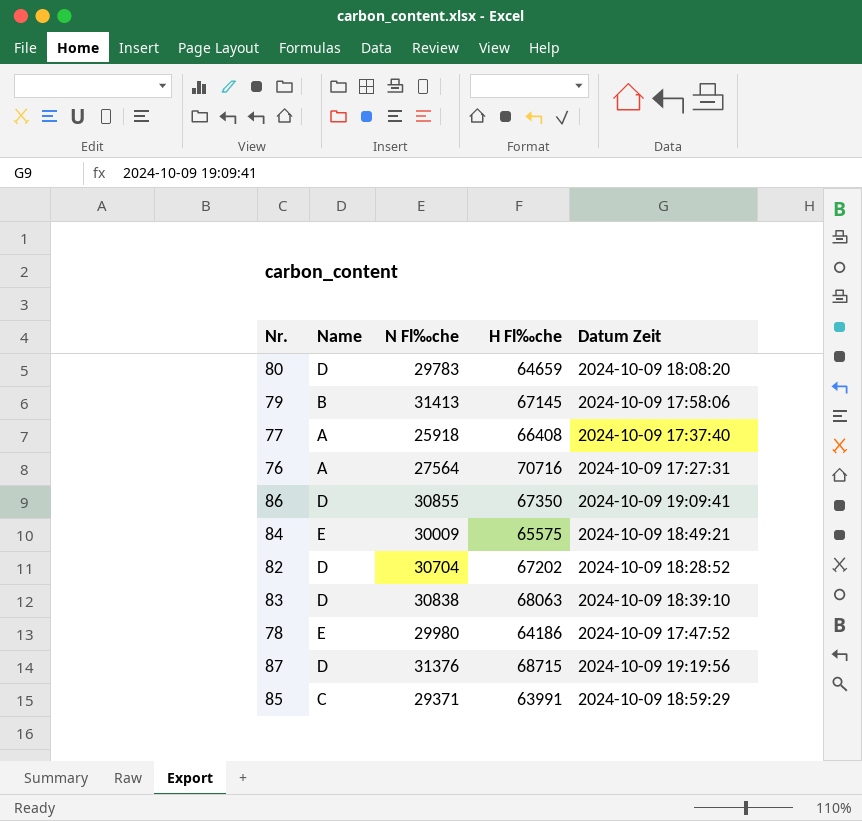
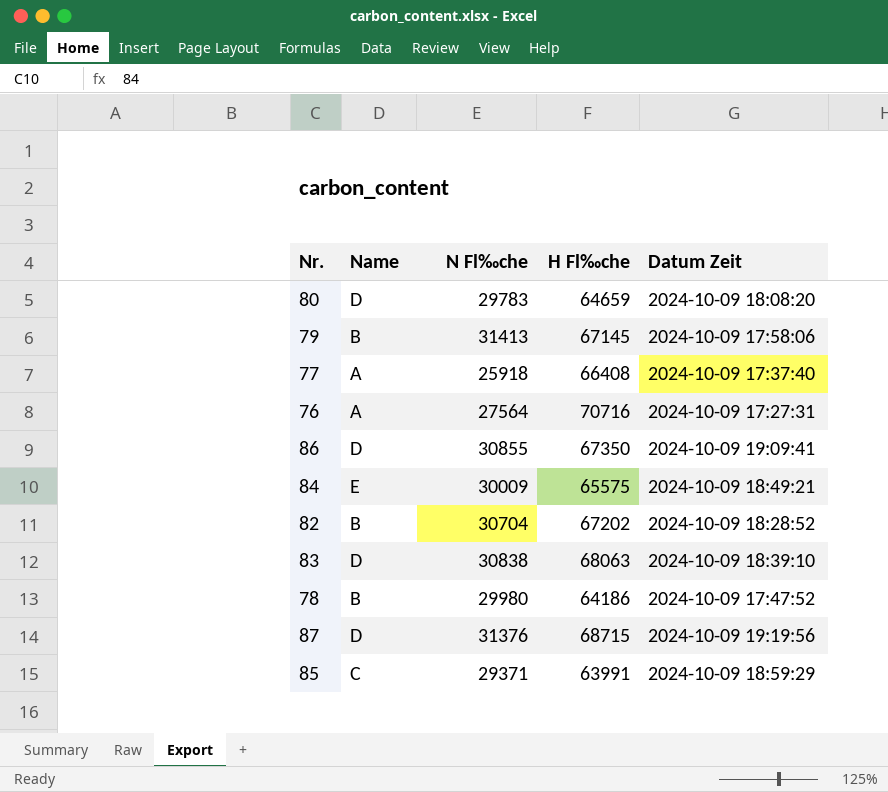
82 | Name: D -> B
78 | Name: E -> B

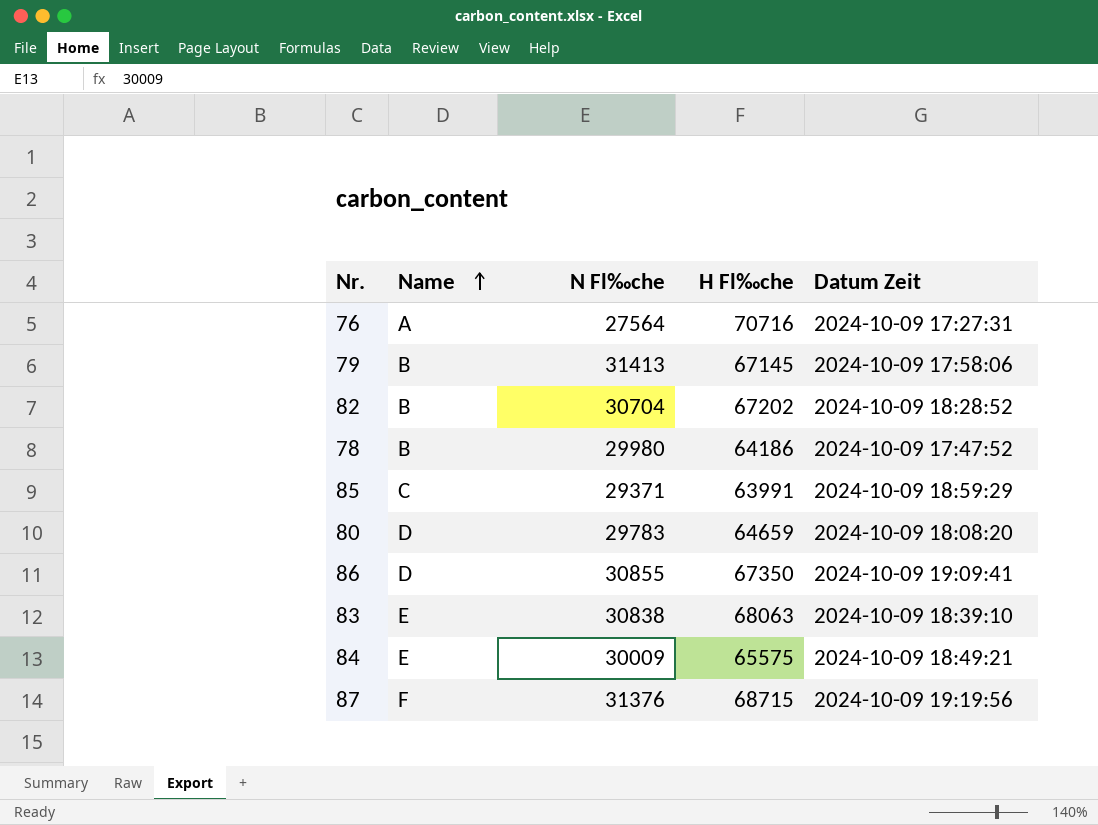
row order: none -> Name ascending
row 77: A | 25918 | 66408 | 2024-10-09 17:37:40 -> none
83 | Name: D -> E
87 | Name: D -> F

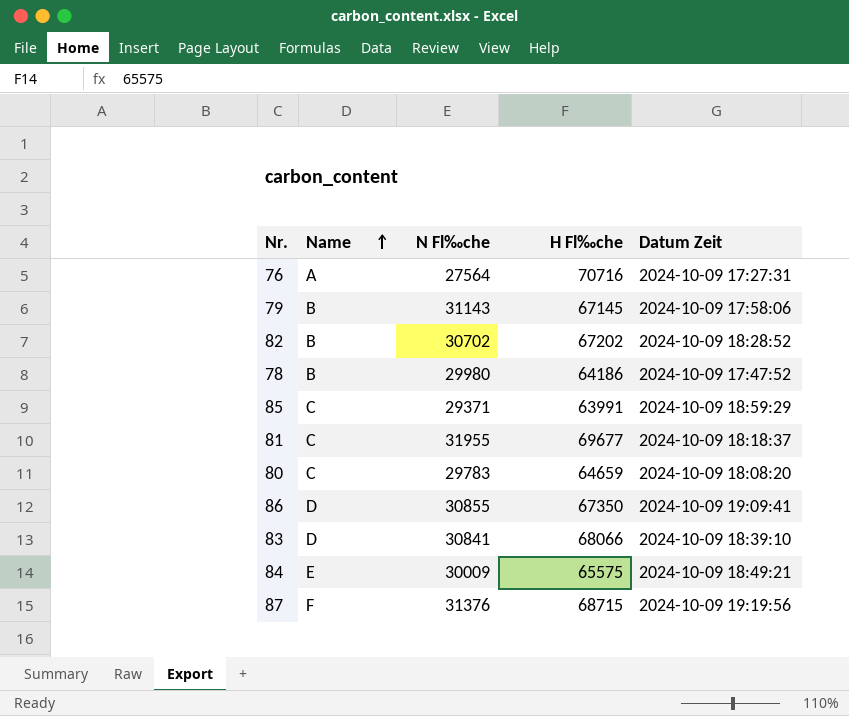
79 | N Fl‰che: 31413 -> 31143
82 | N Fl‰che: 30704 -> 30702
row 81: none -> C | 31955 | 69677 | 2024-10-09 18:18:37
80 | Name: D -> C
83 | Name: E -> D
83 | N Fl‰che: 30838 -> 30841
83 | H Fl‰che: 68063 -> 68066

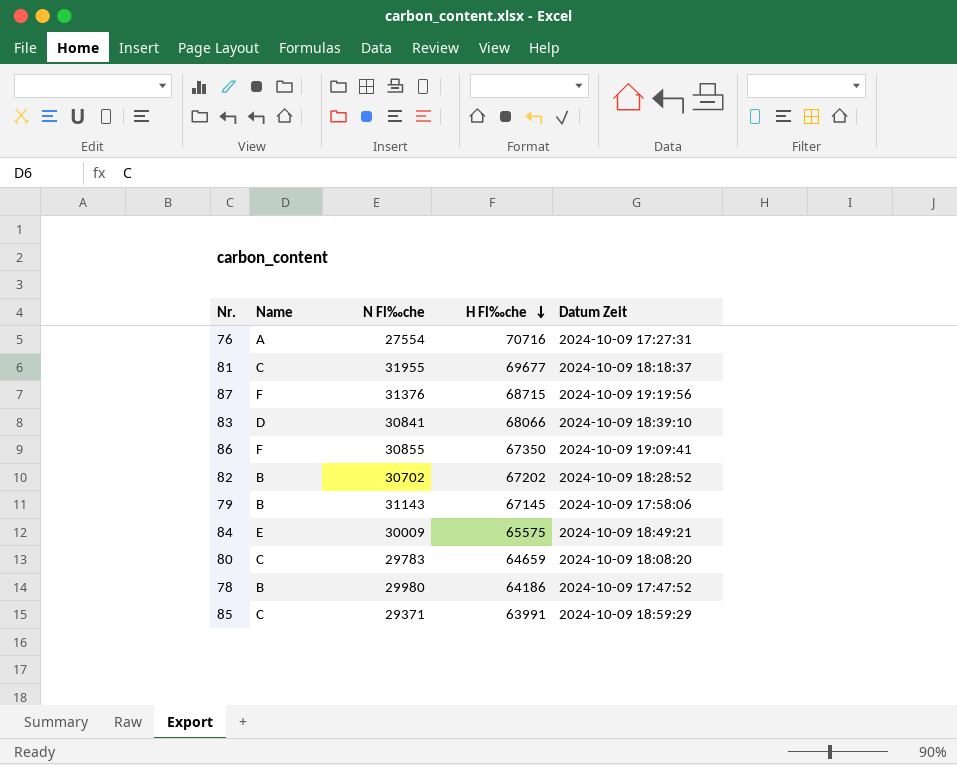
row order: Name ascending -> H Fl‰che descending
76 | N Fl‰che: 27564 -> 27554
86 | Name: D -> F

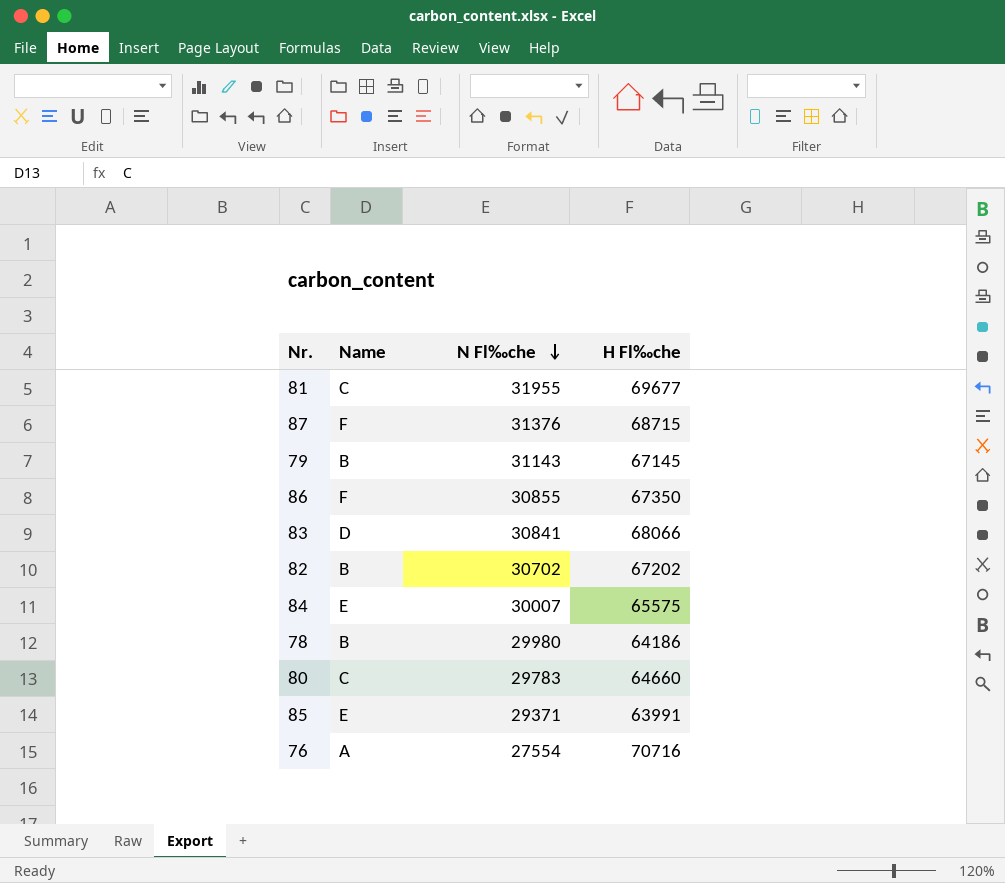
row order: H Fl‰che descending -> N Fl‰che descending
column Datum Zeit | position: 5 -> none
84 | N Fl‰che: 30009 -> 30007
80 | H Fl‰che: 64659 -> 64660
85 | Name: C -> E

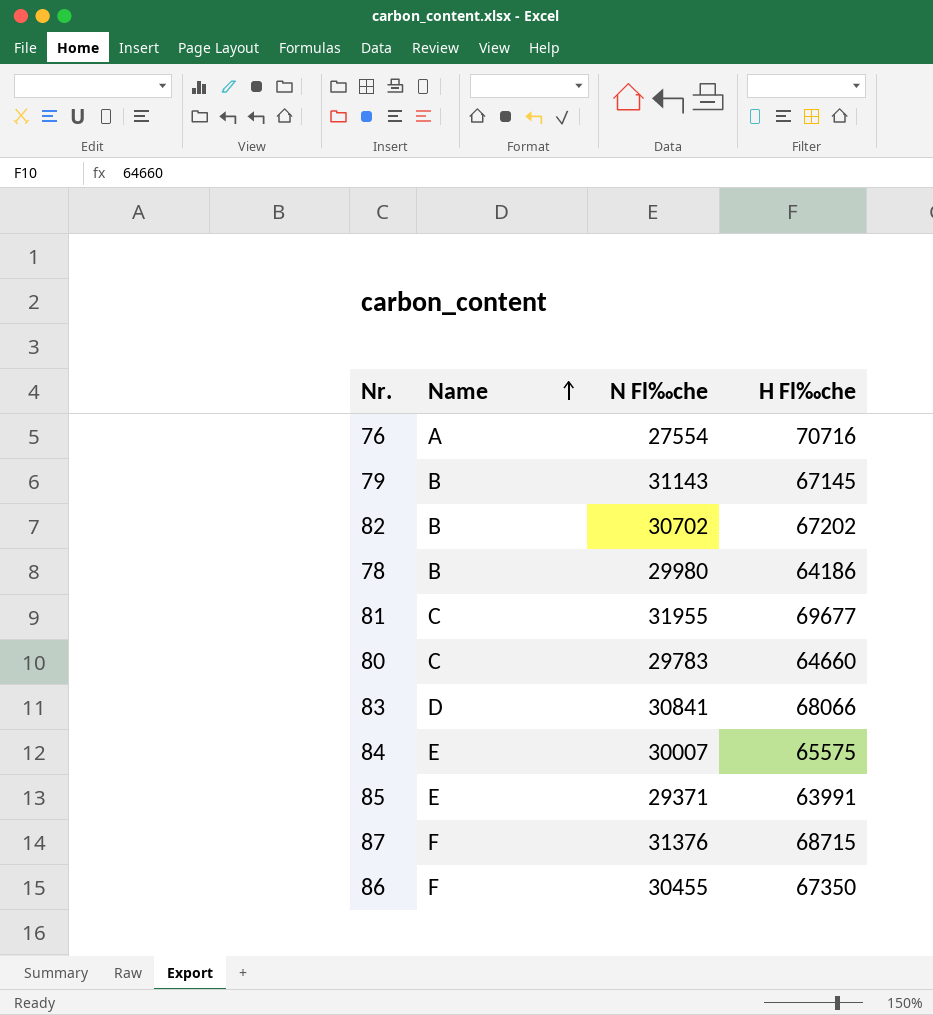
row order: N Fl‰che descending -> Name ascending
86 | N Fl‰che: 30855 -> 30455

